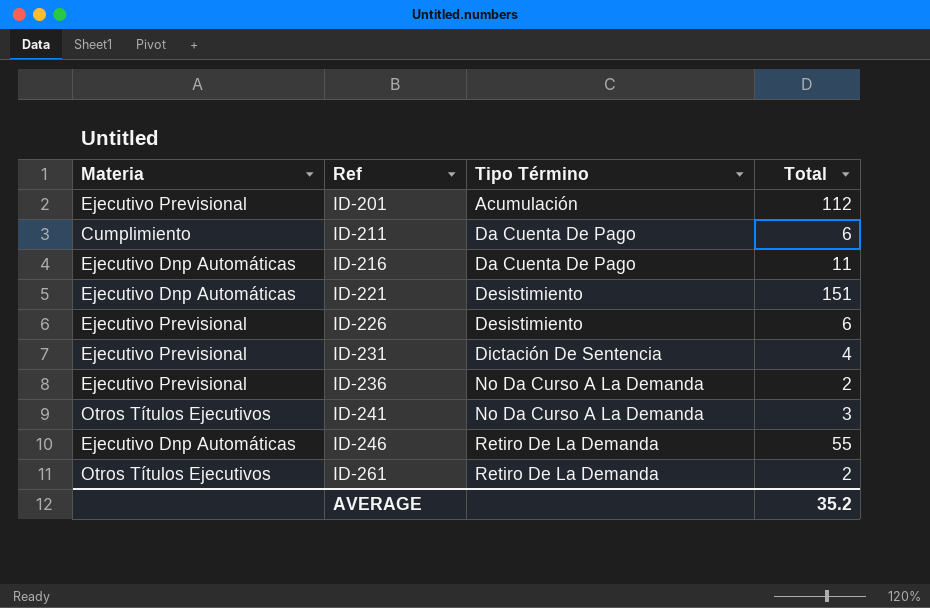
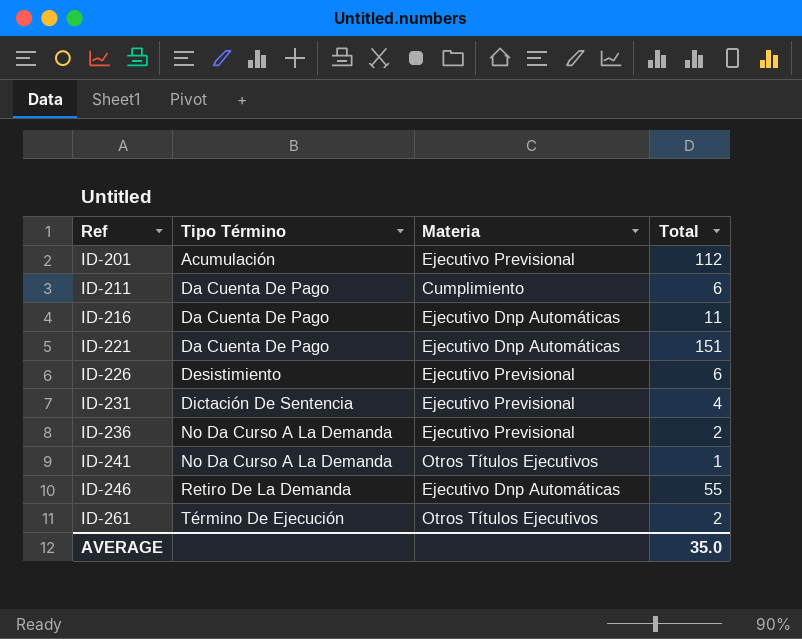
column Materia | position: 1 -> 3
ID-221 | Tipo Término: Desistimiento -> Da Cuenta De Pago
ID-241 | Total: 3 -> 1
ID-261 | Tipo Término: Retiro De La Demanda -> Término De Ejecución
AVERAGE | Total: 35.2 -> 35.0

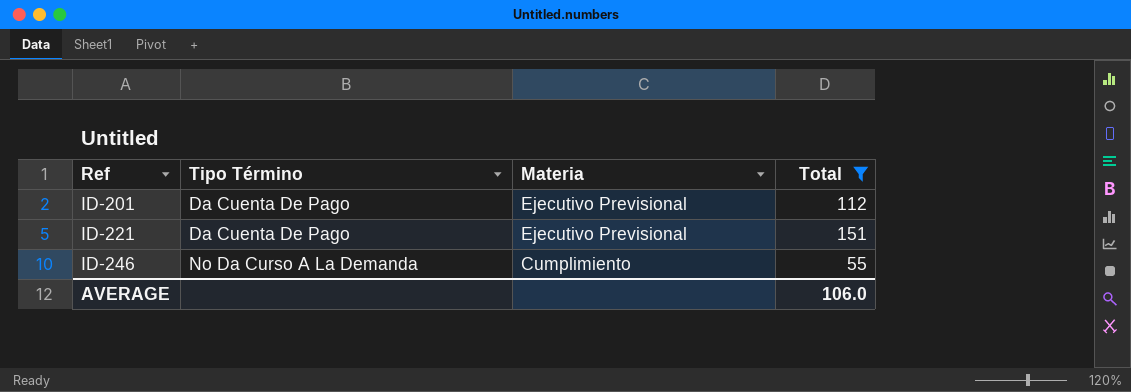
filter: none -> Total >= 55
ID-201 | Tipo Término: Acumulación -> Da Cuenta De Pago
ID-221 | Materia: Ejecutivo Dnp Automáticas -> Ejecutivo Previsional
ID-246 | Tipo Término: Retiro De La Demanda -> No Da Curso A La Demanda
ID-246 | Materia: Ejecutivo Dnp Automáticas -> Cumplimiento
AVERAGE | Total: 35.0 -> 106.0

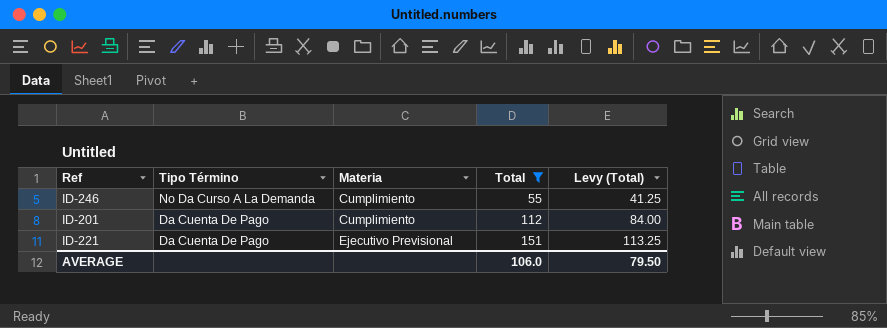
row order: Ref ascending -> Tipo Término descending
column Levy (Total) | formula: none -> [Total] * 0.75
ID-201 | Materia: Ejecutivo Previsional -> Cumplimiento

